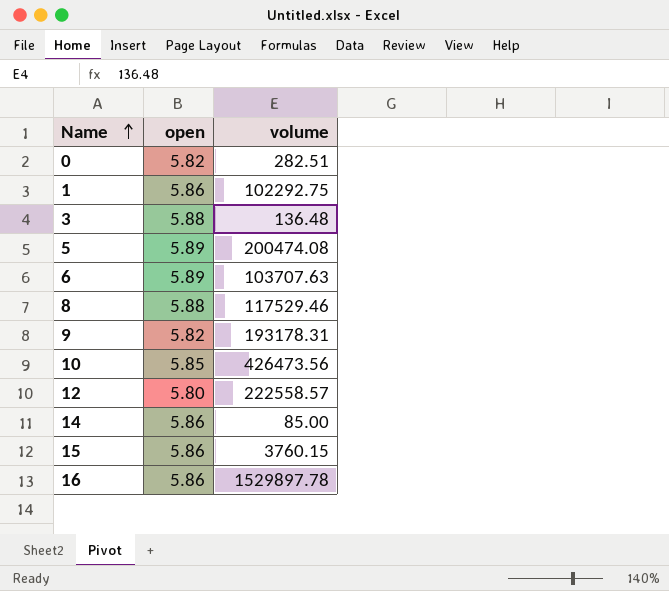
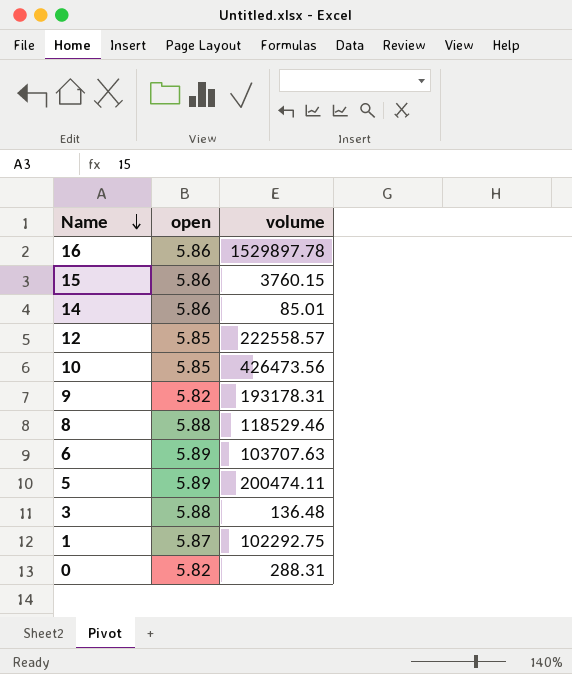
row order: Name ascending -> Name descending
14 | volume: 85.00 -> 85.01
12 | open: 5.80 -> 5.85
8 | volume: 117529.46 -> 118529.46
5 | volume: 200474.08 -> 200474.11
1 | open: 5.86 -> 5.87
0 | volume: 282.51 -> 288.31

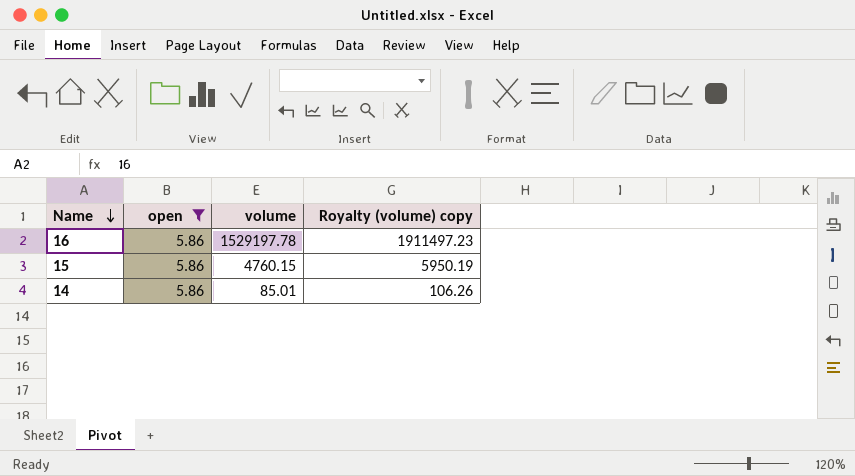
filter: none -> open = 5.86
column Royalty (volume) copy | formula: none -> [volume] * 1.25
16 | volume: 1529897.78 -> 1529197.78
15 | volume: 3760.15 -> 4760.15

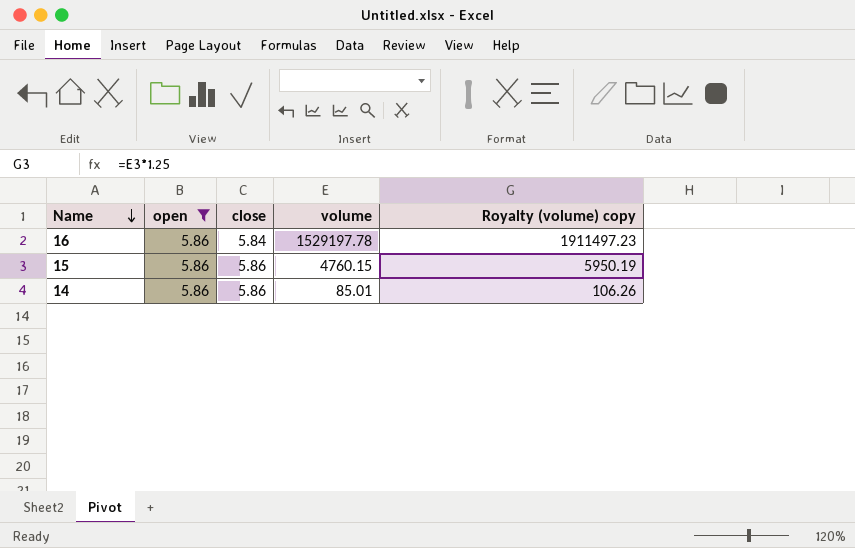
column close | position: none -> 3

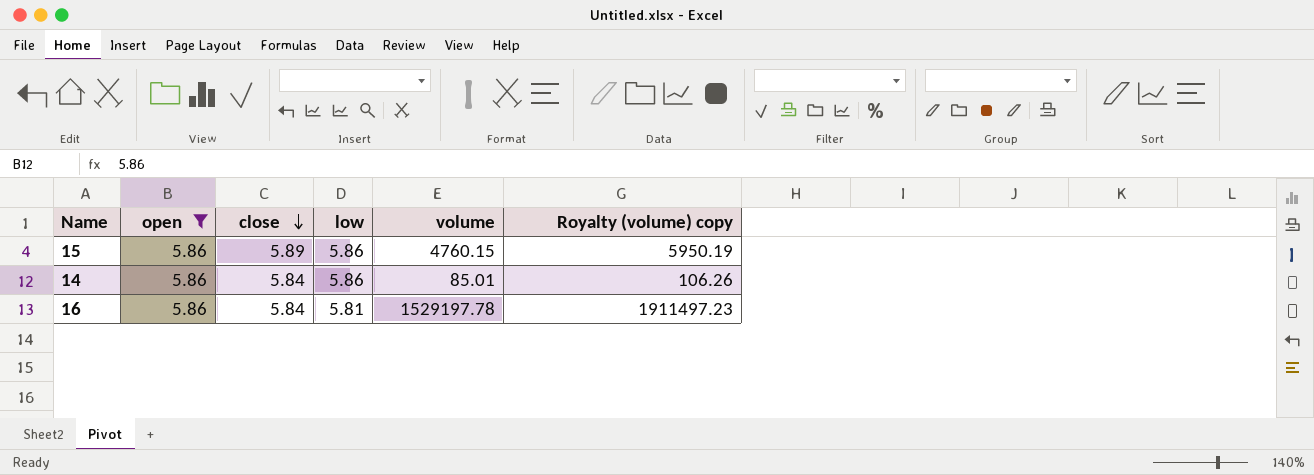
row order: Name descending -> close descending
column low | position: none -> 4
15 | close: 5.86 -> 5.89
14 | close: 5.86 -> 5.84

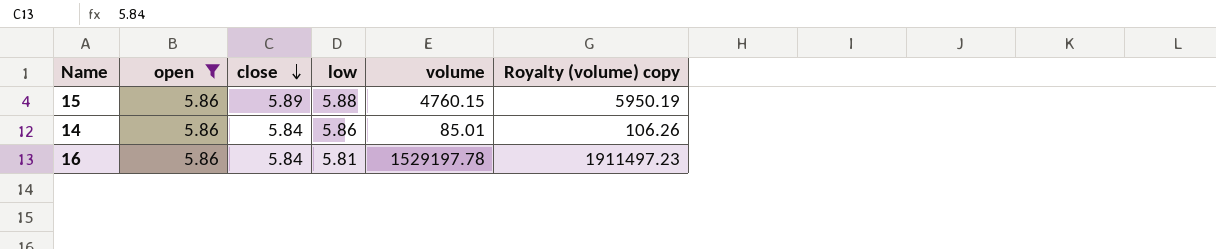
15 | low: 5.86 -> 5.88

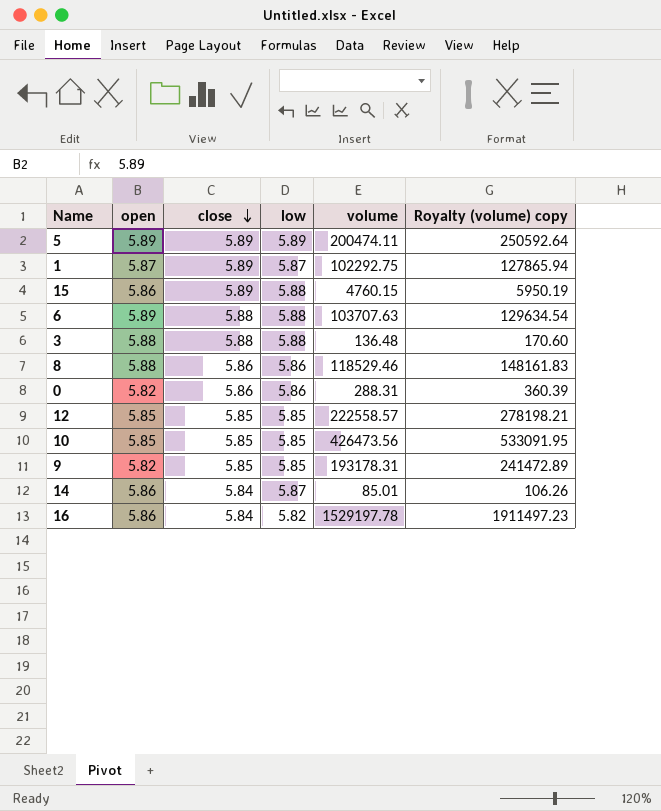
filter: open = 5.86 -> none
14 | low: 5.86 -> 5.87
16 | low: 5.81 -> 5.82

